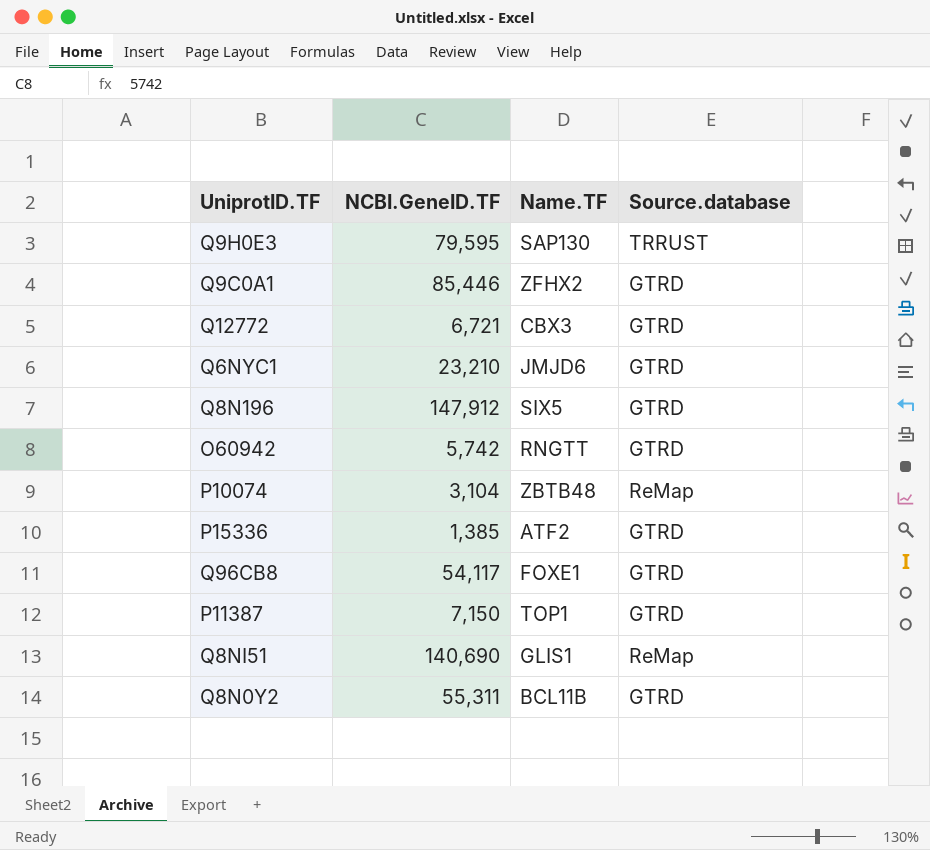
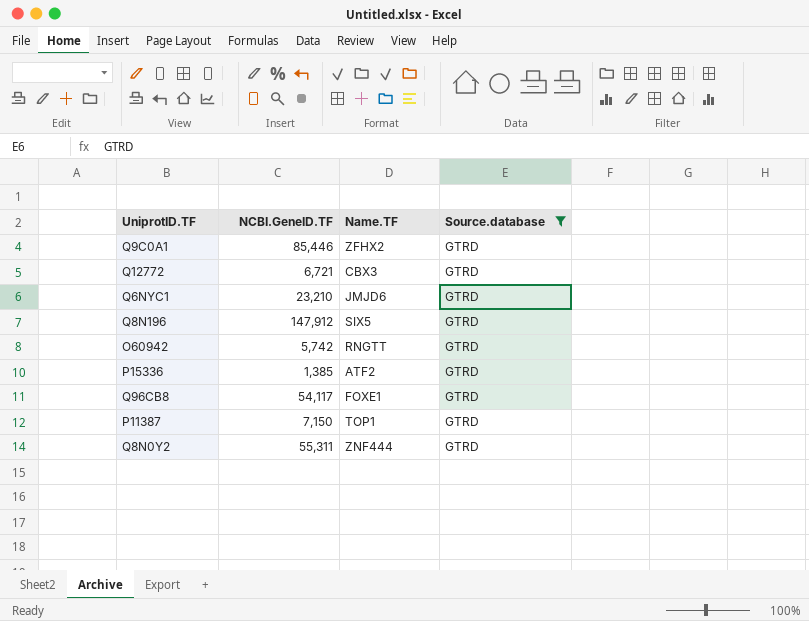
filter: none -> Source.database = GTRD
Q8N0Y2 | Name.TF: BCL11B -> ZNF444

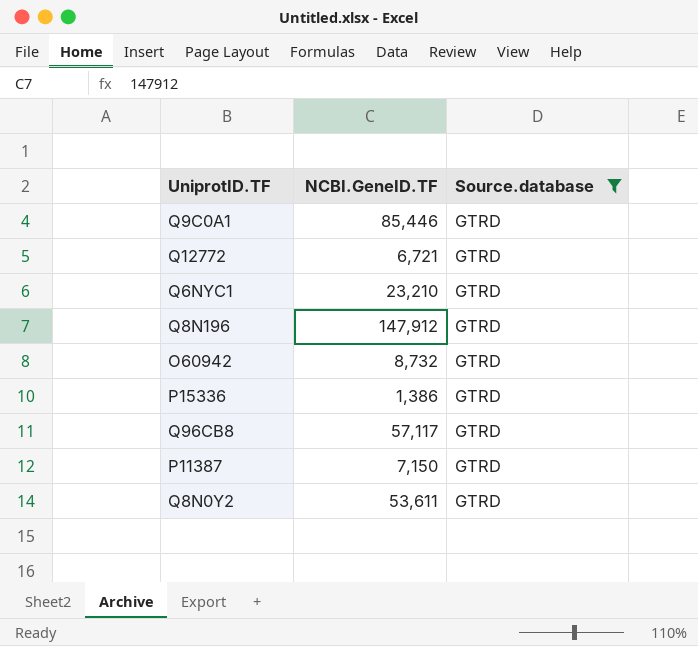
column Name.TF | position: 3 -> none
O60942 | NCBI.GeneID.TF: 5,742 -> 8,732
P15336 | NCBI.GeneID.TF: 1,385 -> 1,386
Q96CB8 | NCBI.GeneID.TF: 54,117 -> 57,117
Q8N0Y2 | NCBI.GeneID.TF: 55,311 -> 53,611

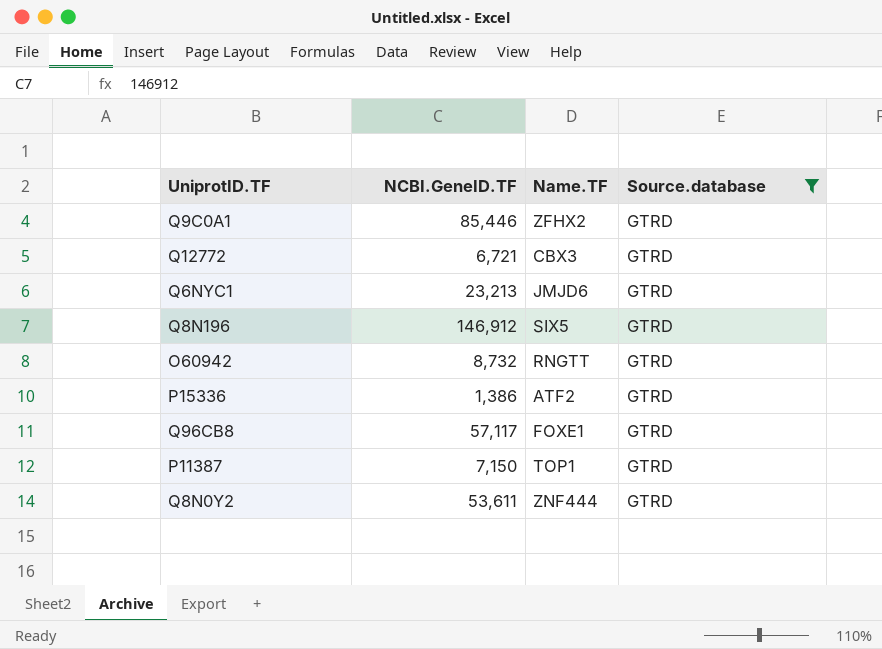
column Name.TF | position: none -> 3
Q6NYC1 | NCBI.GeneID.TF: 23,210 -> 23,213
Q8N196 | NCBI.GeneID.TF: 147,912 -> 146,912

